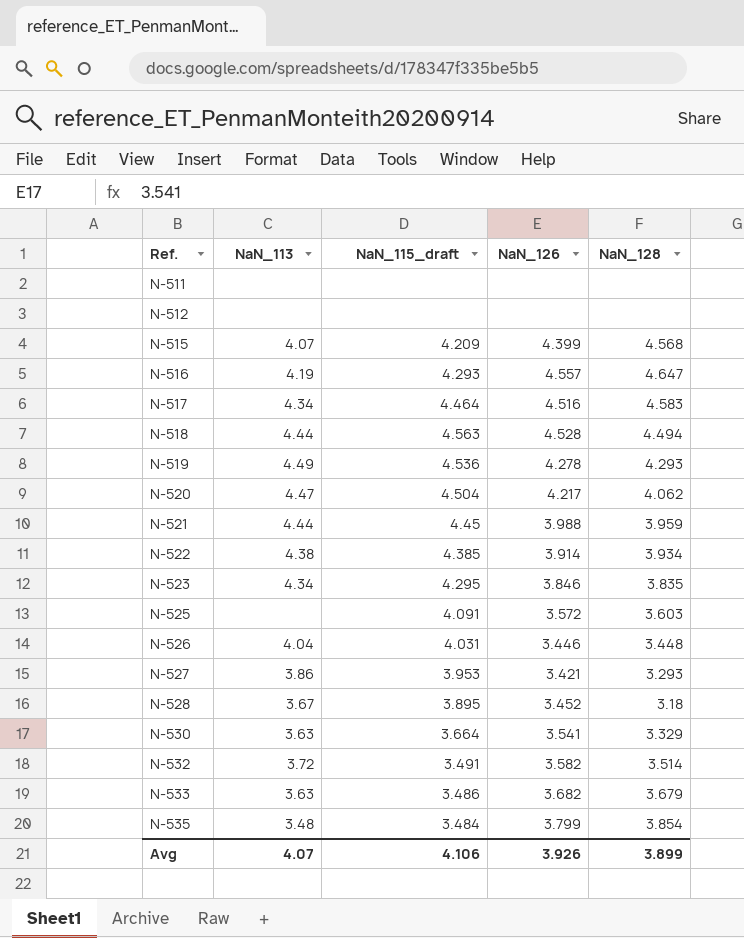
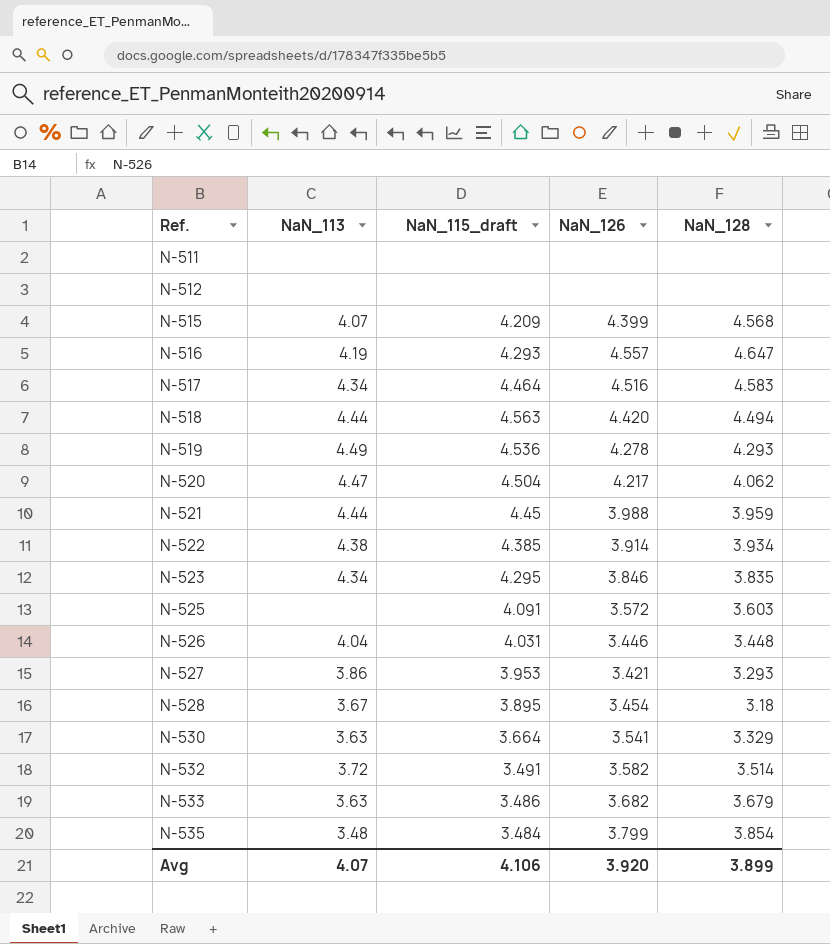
N-518 | NaN_126: 4.528 -> 4.420
N-528 | NaN_126: 3.452 -> 3.454
Avg | NaN_126: 3.926 -> 3.920

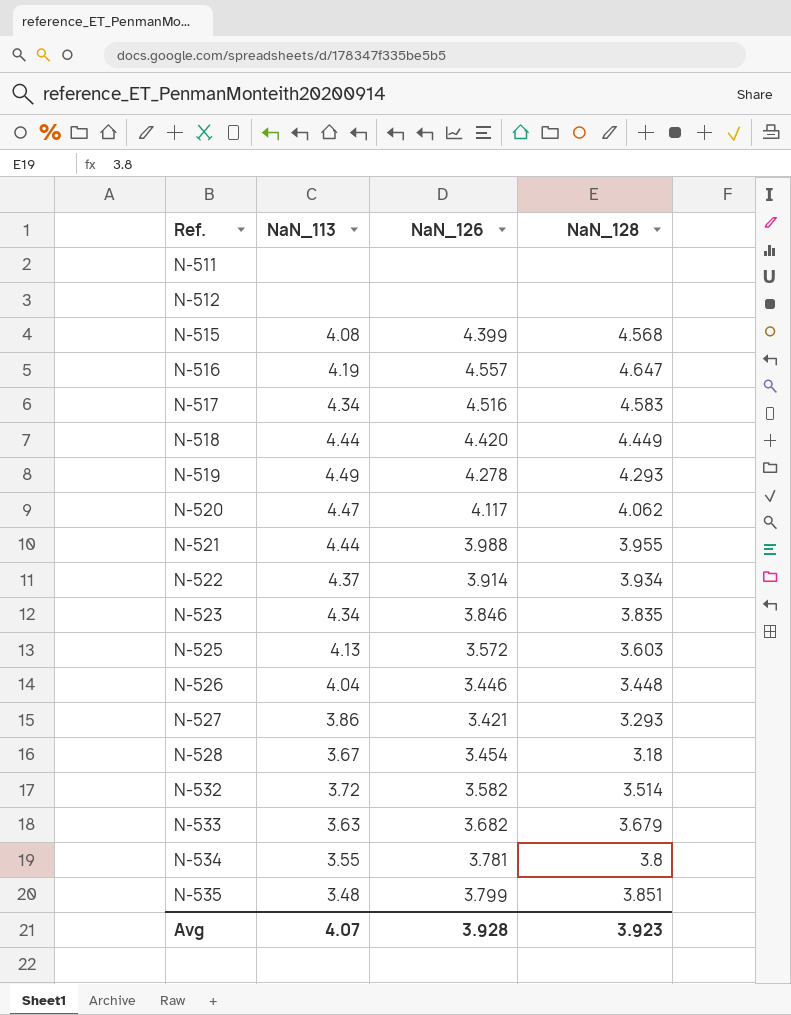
column NaN_115_draft | position: 3 -> none
row N-530: 3.63 | 3.664 | 3.541 | 3.329 -> none
N-515 | NaN_113: 4.07 -> 4.08
N-518 | NaN_128: 4.494 -> 4.449
N-520 | NaN_126: 4.217 -> 4.117
N-521 | NaN_128: 3.959 -> 3.955
N-522 | NaN_113: 4.38 -> 4.37
N-525 | NaN_113: none -> 4.13
row N-534: none -> 3.55 | 3.781 | 3.8
N-535 | NaN_128: 3.854 -> 3.851
Avg | NaN_126: 3.920 -> 3.928
Avg | NaN_128: 3.899 -> 3.923

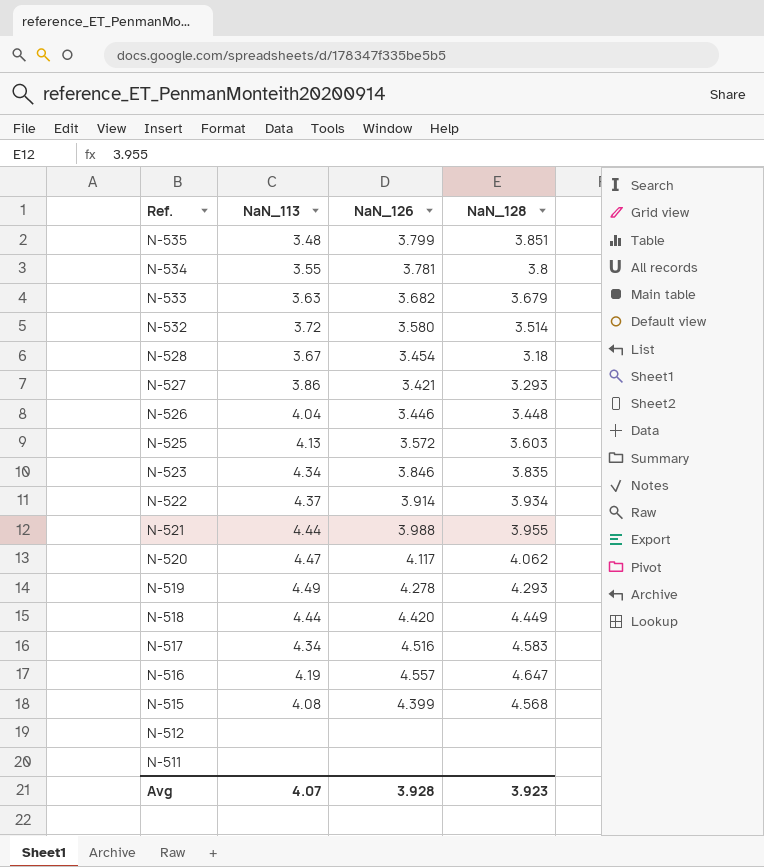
row order: Ref. ascending -> Ref. descending
N-532 | NaN_126: 3.582 -> 3.580

